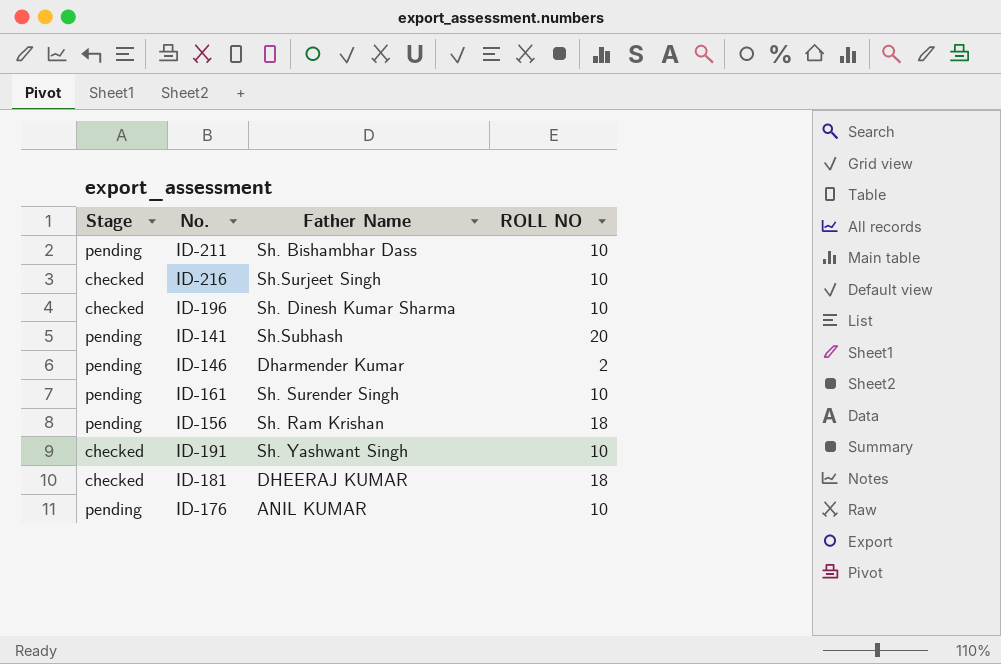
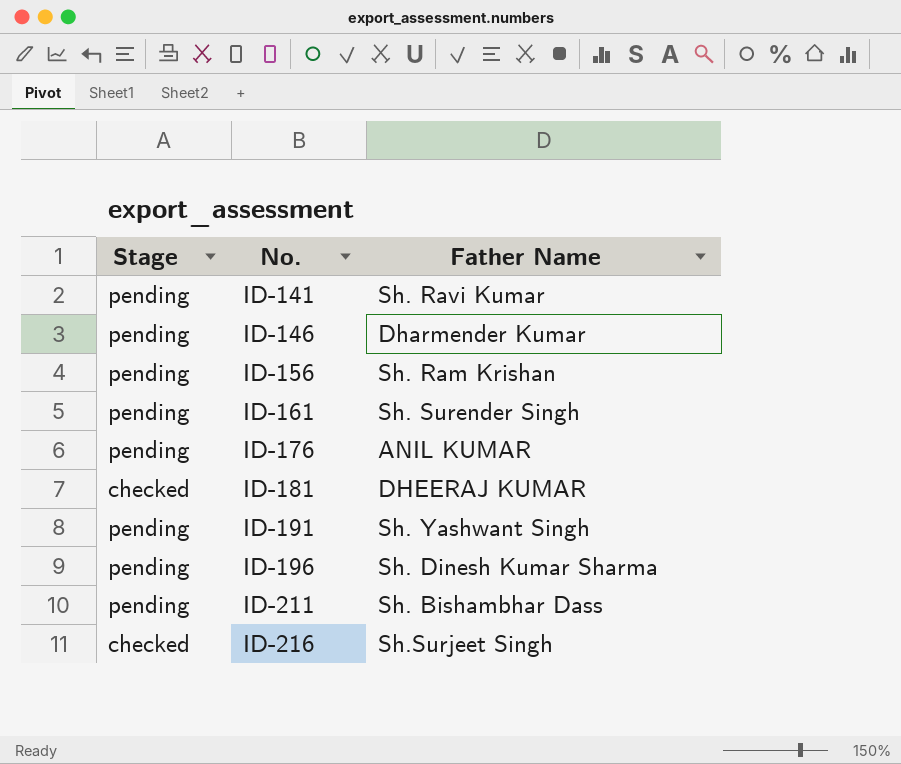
row order: none -> No. ascending
column ROLL NO | position: 4 -> none
ID-141 | Father Name: Sh.Subhash -> Sh. Ravi Kumar
ID-191 | Stage: checked -> pending
ID-196 | Stage: checked -> pending

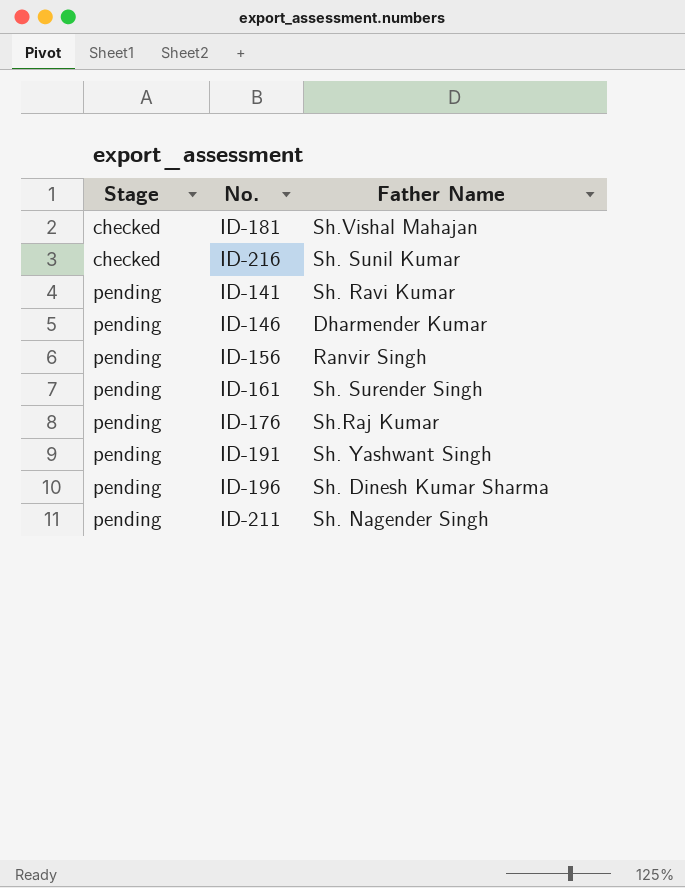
row order: No. ascending -> Stage ascending
ID-181 | Father Name: DHEERAJ KUMAR -> Sh.Vishal Mahajan
ID-216 | Father Name: Sh.Surjeet Singh -> Sh. Sunil Kumar
ID-156 | Father Name: Sh. Ram Krishan -> Ranvir Singh
ID-176 | Father Name: ANIL KUMAR -> Sh.Raj Kumar
ID-211 | Father Name: Sh. Bishambhar Dass -> Sh. Nagender Singh

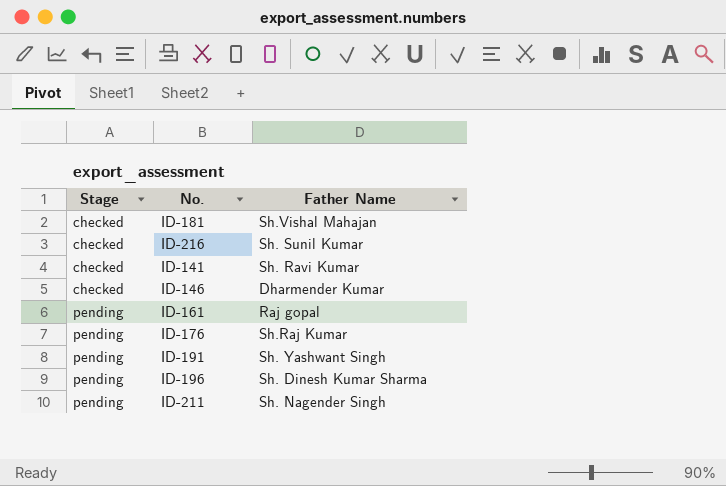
row ID-156: pending | Ranvir Singh -> none
ID-141 | Stage: pending -> checked
ID-146 | Stage: pending -> checked
ID-161 | Father Name: Sh. Surender Singh -> Raj gopal

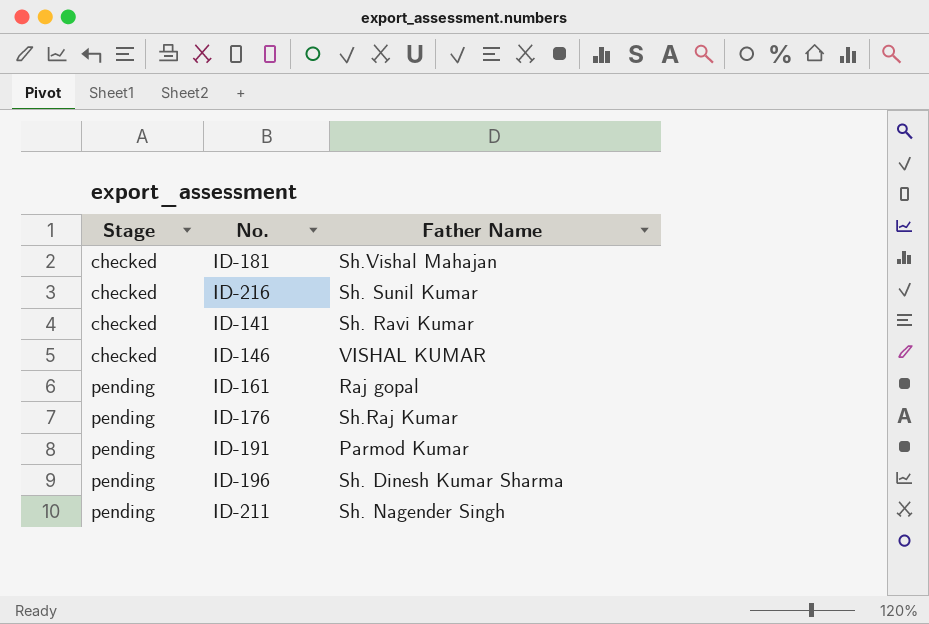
ID-146 | Father Name: Dharmender Kumar -> VISHAL KUMAR
ID-191 | Father Name: Sh. Yashwant Singh -> Parmod Kumar

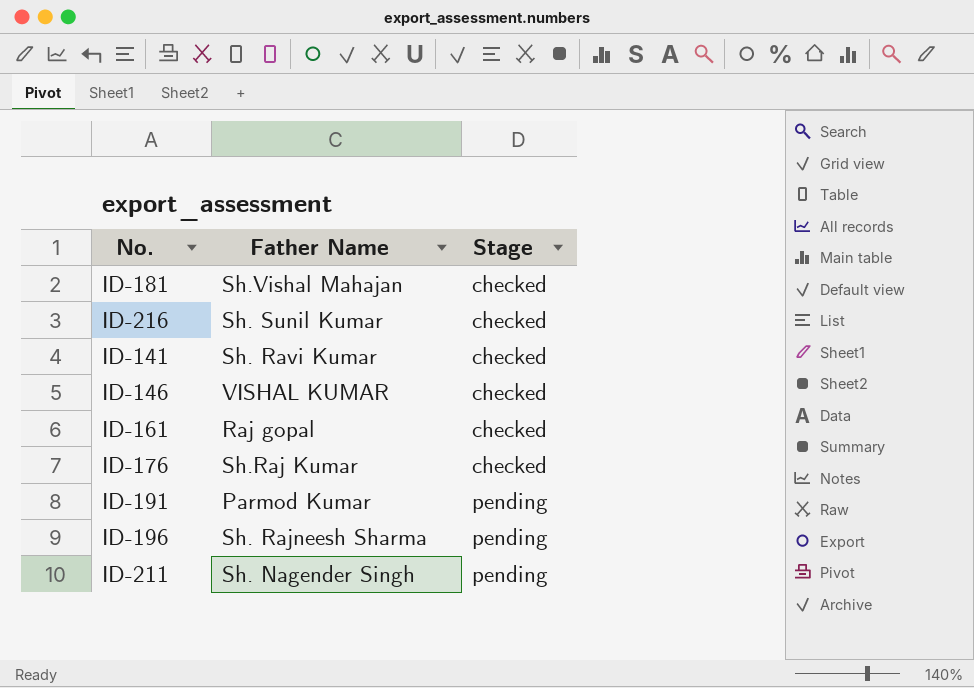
column Stage | position: 1 -> 3
ID-161 | Stage: pending -> checked
ID-176 | Stage: pending -> checked
ID-196 | Father Name: Sh. Dinesh Kumar Sharma -> Sh. Rajneesh Sharma

